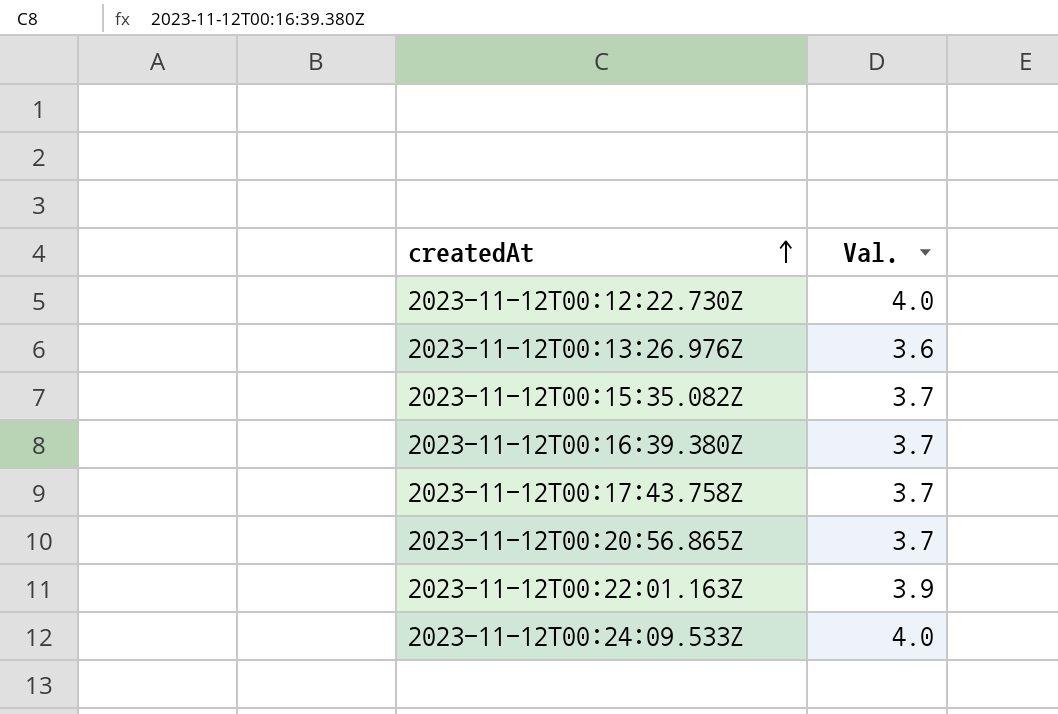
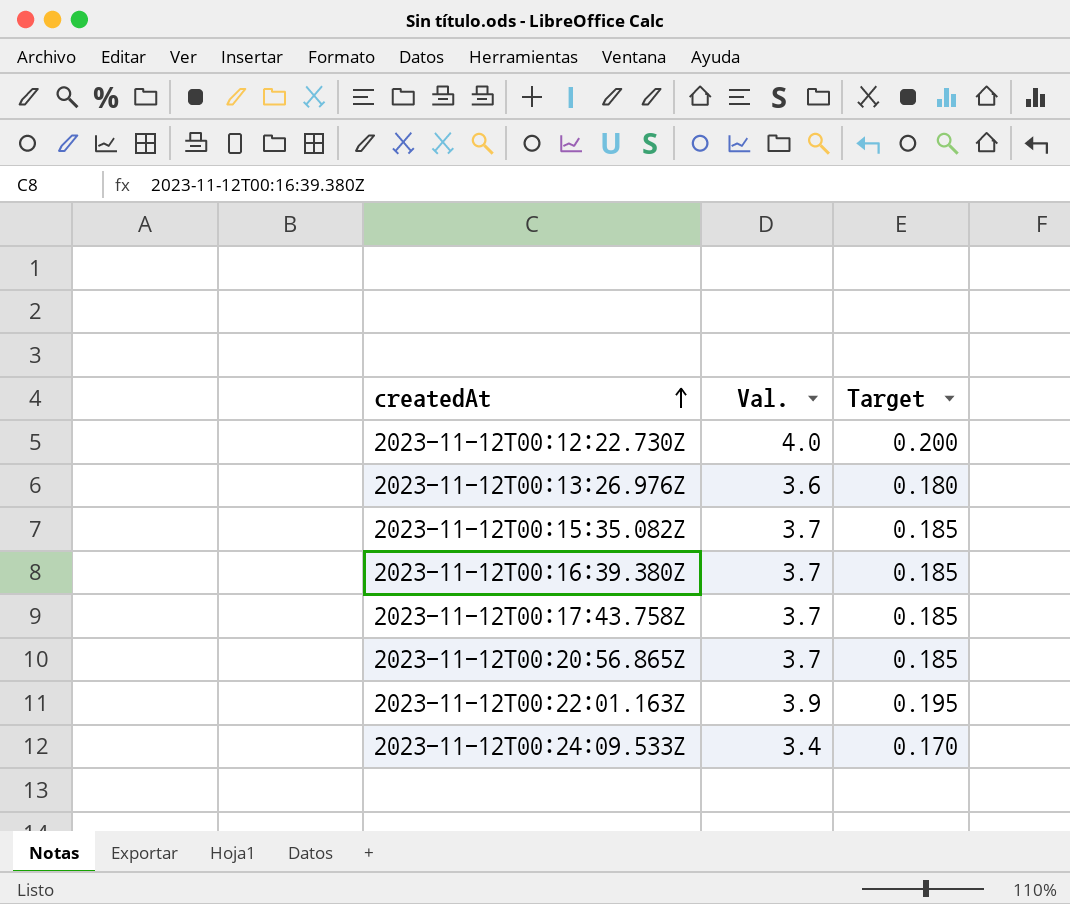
column Target | formula: none -> [Val.] * 0.05
2023-11-12T00:24:09.533Z | Val.: 4.0 -> 3.4

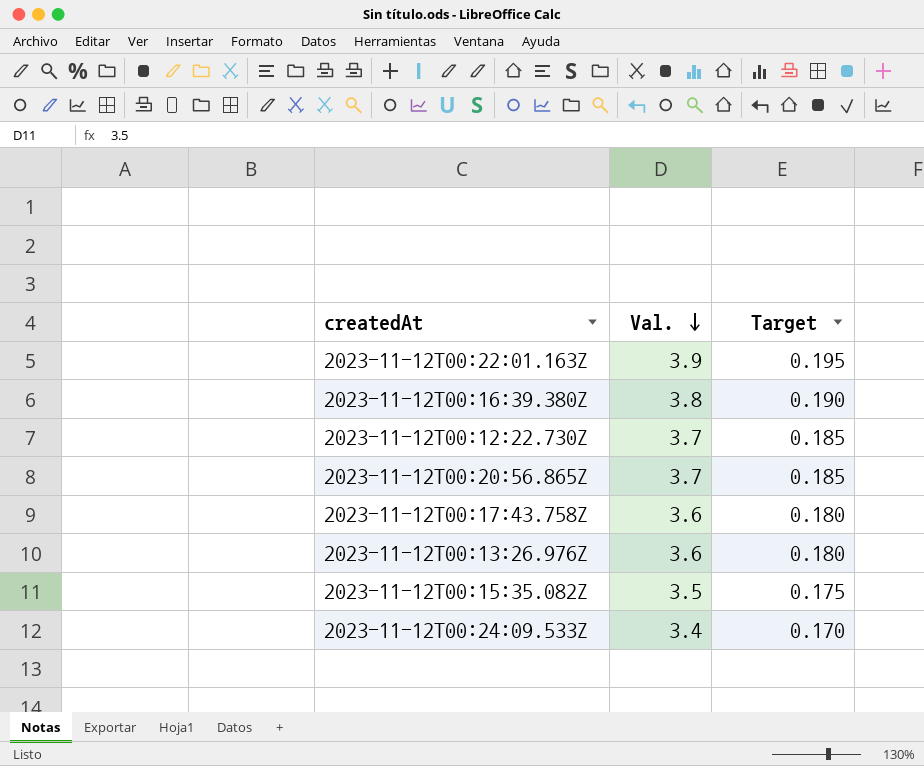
row order: createdAt ascending -> Val. descending
2023-11-12T00:16:39.380Z | Val.: 3.7 -> 3.8
2023-11-12T00:16:39.380Z | Target: 0.185 -> 0.190
2023-11-12T00:12:22.730Z | Val.: 4.0 -> 3.7
2023-11-12T00:12:22.730Z | Target: 0.200 -> 0.185
2023-11-12T00:17:43.758Z | Val.: 3.7 -> 3.6
2023-11-12T00:17:43.758Z | Target: 0.185 -> 0.180
2023-11-12T00:15:35.082Z | Val.: 3.7 -> 3.5
2023-11-12T00:15:35.082Z | Target: 0.185 -> 0.175

